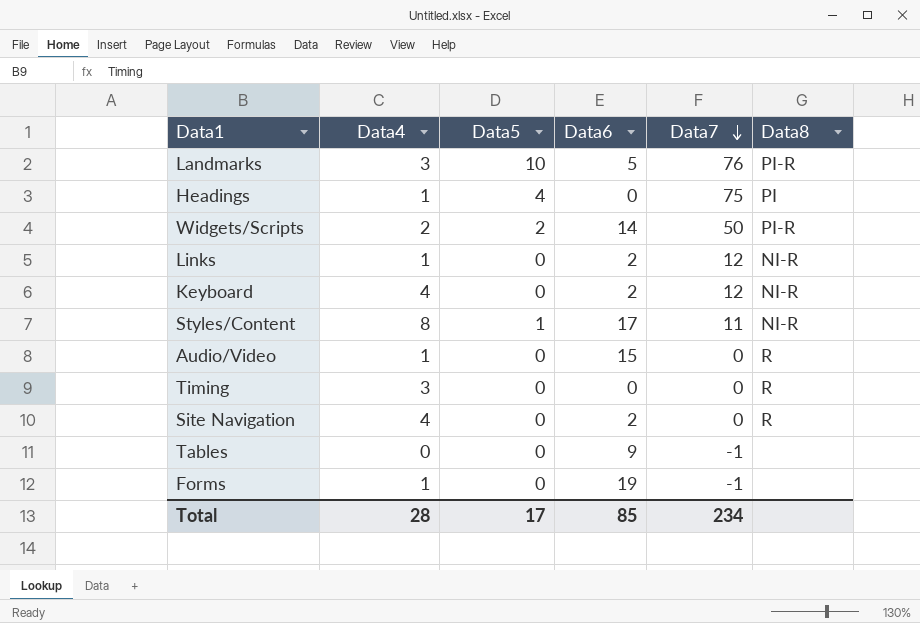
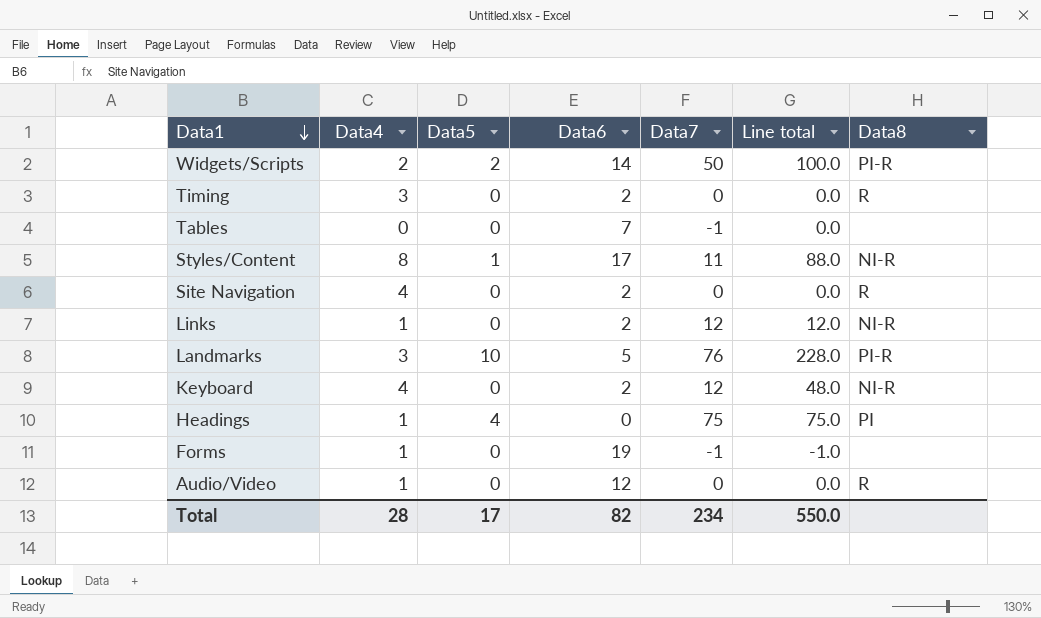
row order: Data7 descending -> Data1 descending
column Line total | formula: none -> [Data4] * [Data7]
Timing | Data6: 0 -> 2
Tables | Data6: 9 -> 7
Audio/Video | Data6: 15 -> 12
Total | Data6: 85 -> 82

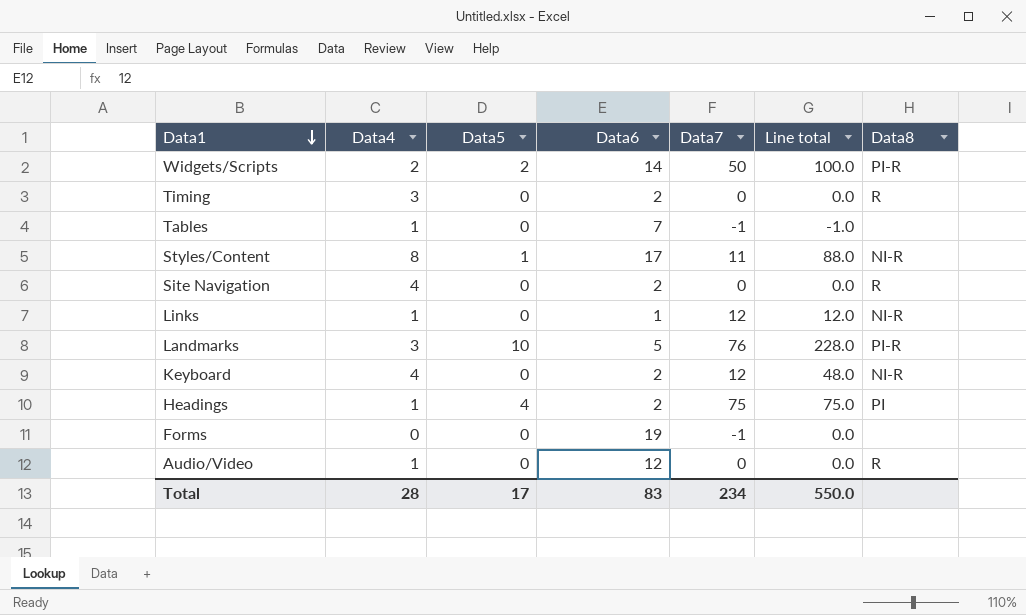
Tables | Data4: 0 -> 1
Tables | Line total: 0.0 -> -1.0
Links | Data6: 2 -> 1
Headings | Data6: 0 -> 2
Forms | Data4: 1 -> 0
Forms | Line total: -1.0 -> 0.0
Total | Data6: 82 -> 83

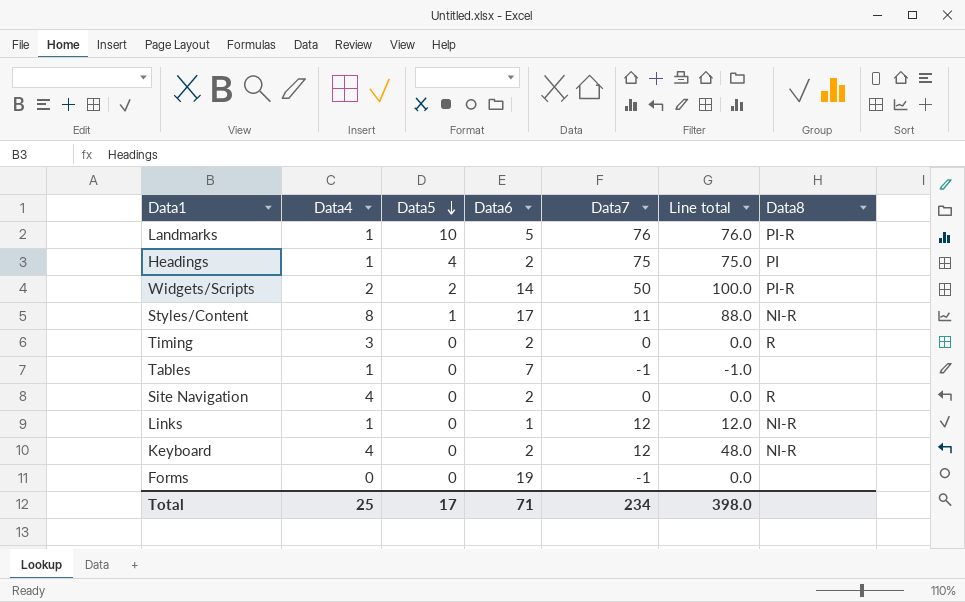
row order: Data1 descending -> Data5 descending
row Audio/Video: 1 | 0 | 12 | 0 | 0.0 | R -> none
Landmarks | Data4: 3 -> 1
Landmarks | Line total: 228.0 -> 76.0
Total | Data4: 28 -> 25
Total | Data6: 83 -> 71
Total | Line total: 550.0 -> 398.0

